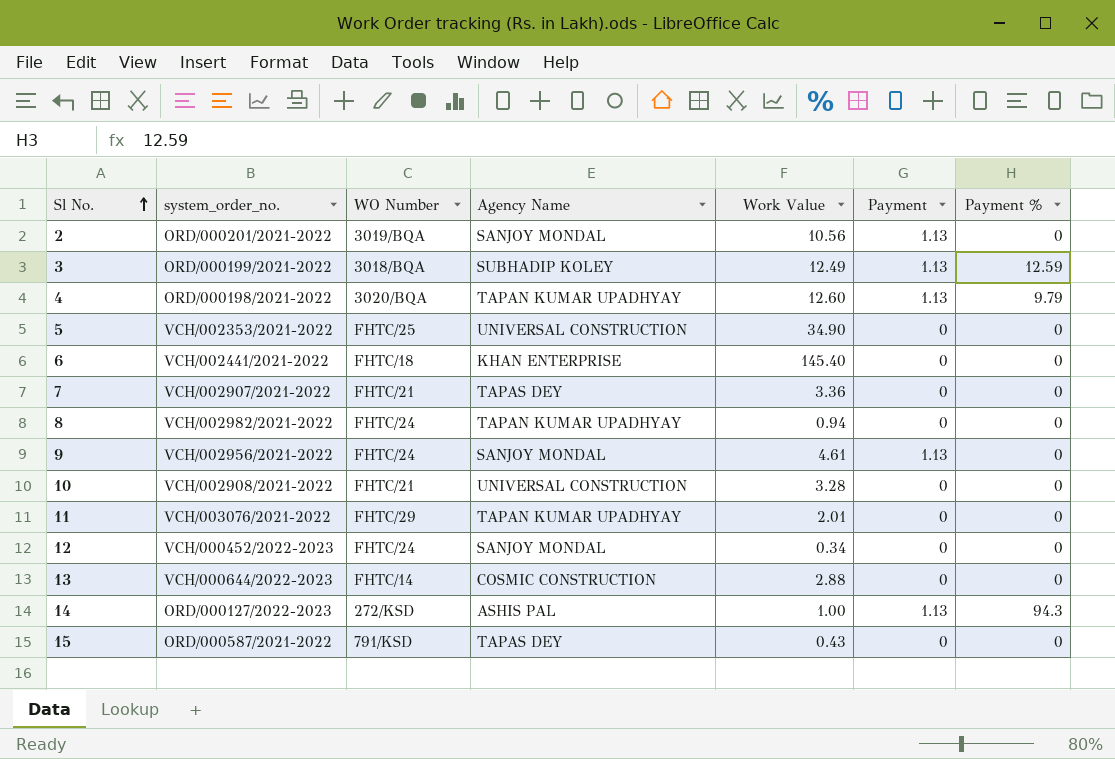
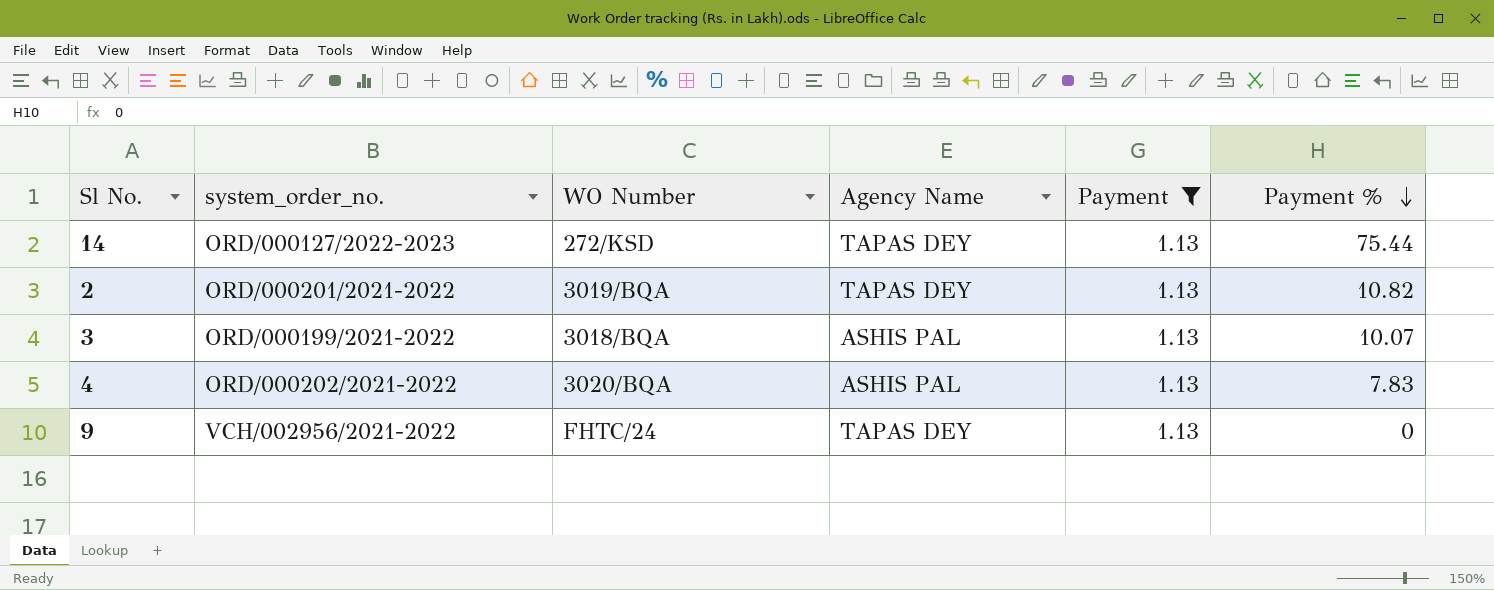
filter: none -> Payment = 1.13
row order: Sl No. ascending -> Payment % descending
column Work Value | position: 5 -> none
14 | Agency Name: ASHIS PAL -> TAPAS DEY
14 | Payment %: 94.3 -> 75.44
2 | Agency Name: SANJOY MONDAL -> TAPAS DEY
2 | Payment %: 0 -> 10.82
3 | Agency Name: SUBHADIP KOLEY -> ASHIS PAL
3 | Payment %: 12.59 -> 10.07
4 | system_order_no.: ORD/000198/2021-2022 -> ORD/000202/2021-2022
4 | Agency Name: TAPAN KUMAR UPADHYAY -> ASHIS PAL
4 | Payment %: 9.79 -> 7.83
9 | Agency Name: SANJOY MONDAL -> TAPAS DEY

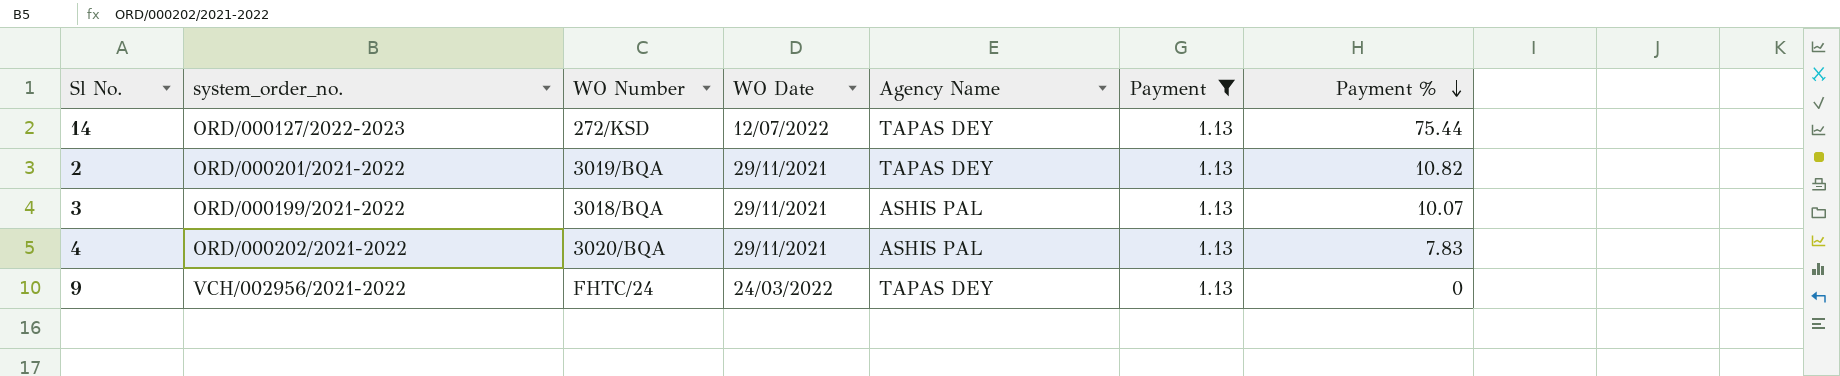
column WO Date | position: none -> 4

